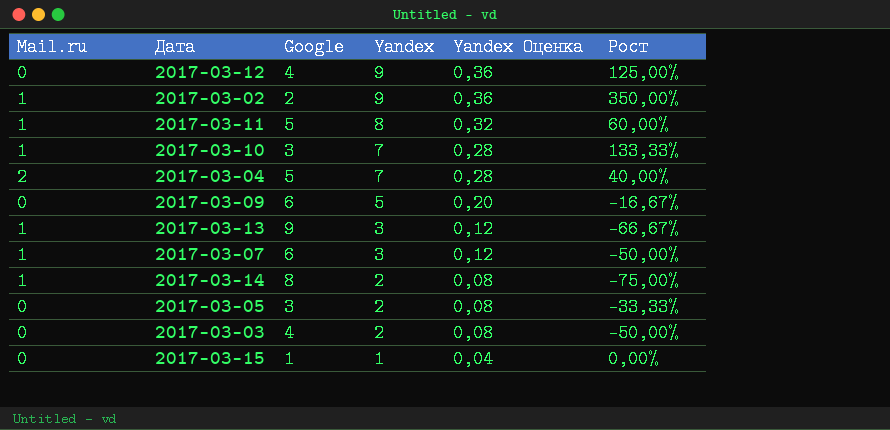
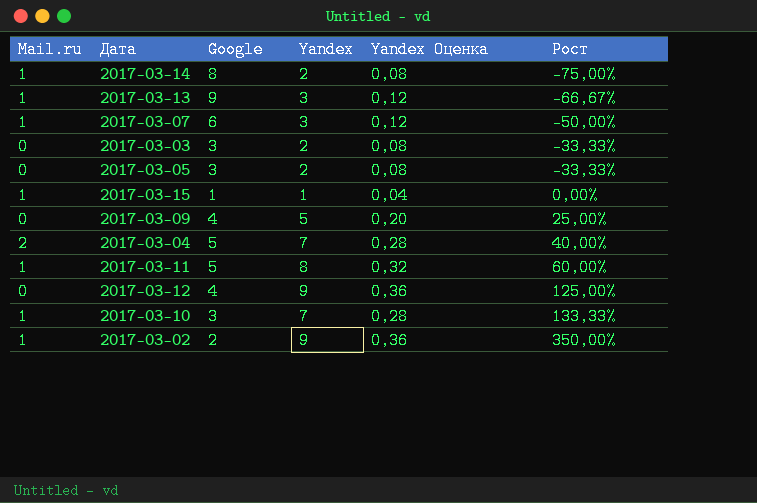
row order: Yandex descending -> Рост ascending
2017-03-03 | Google: 4 -> 3
2017-03-03 | Рост: -50,00% -> -33,33%
2017-03-15 | Mail.ru: 0 -> 1
2017-03-09 | Google: 6 -> 4
2017-03-09 | Рост: -16,67% -> 25,00%

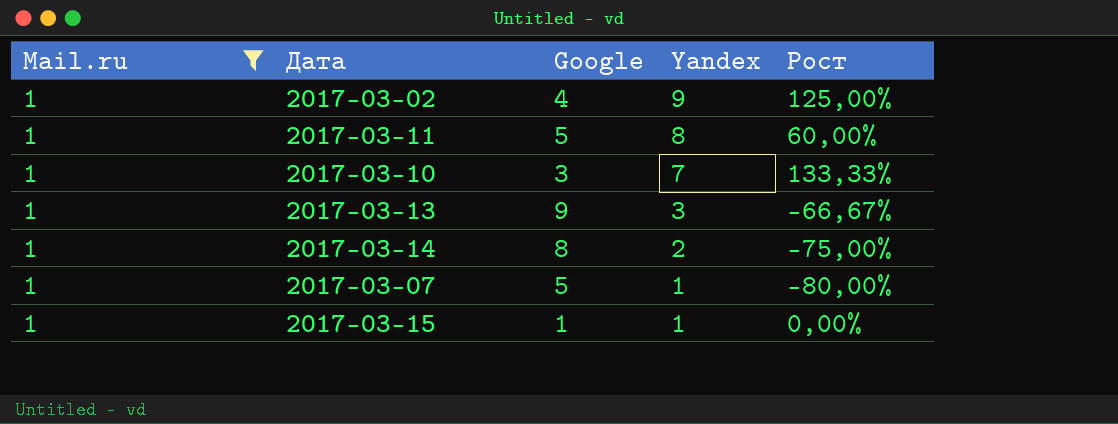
filter: none -> Mail.ru = 1
row order: Рост ascending -> Yandex descending
column Yandex Оценка | formula: [Yandex] * 0,04 -> none
2017-03-02 | Google: 2 -> 4
2017-03-02 | Рост: 350,00% -> 125,00%
2017-03-07 | Google: 6 -> 5
2017-03-07 | Yandex: 3 -> 1
2017-03-07 | Рост: -50,00% -> -80,00%

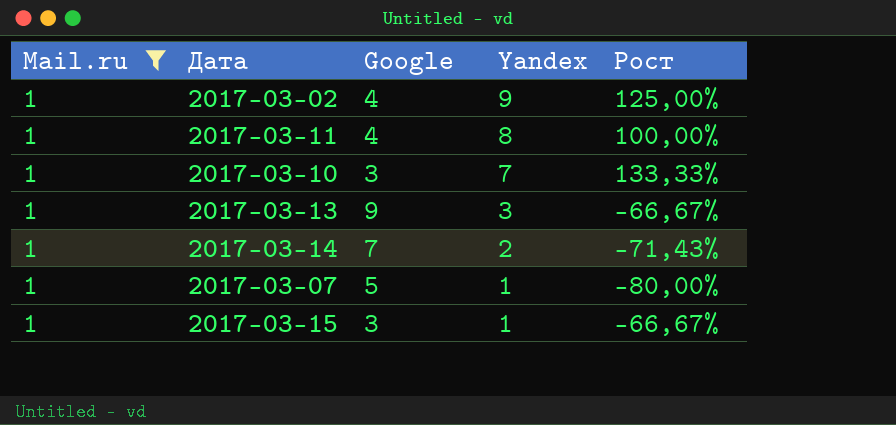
2017-03-11 | Google: 5 -> 4
2017-03-11 | Рост: 60,00% -> 100,00%
2017-03-14 | Google: 8 -> 7
2017-03-14 | Рост: -75,00% -> -71,43%
2017-03-15 | Google: 1 -> 3
2017-03-15 | Рост: 0,00% -> -66,67%

